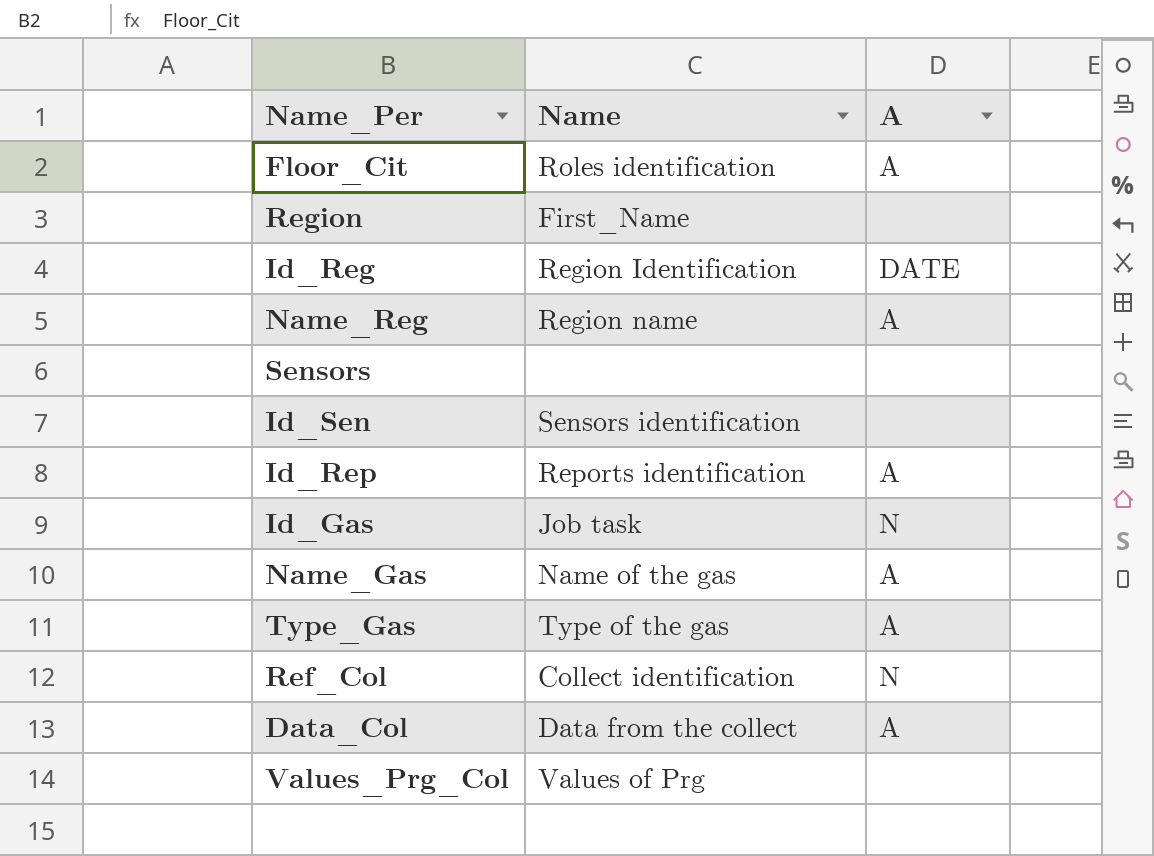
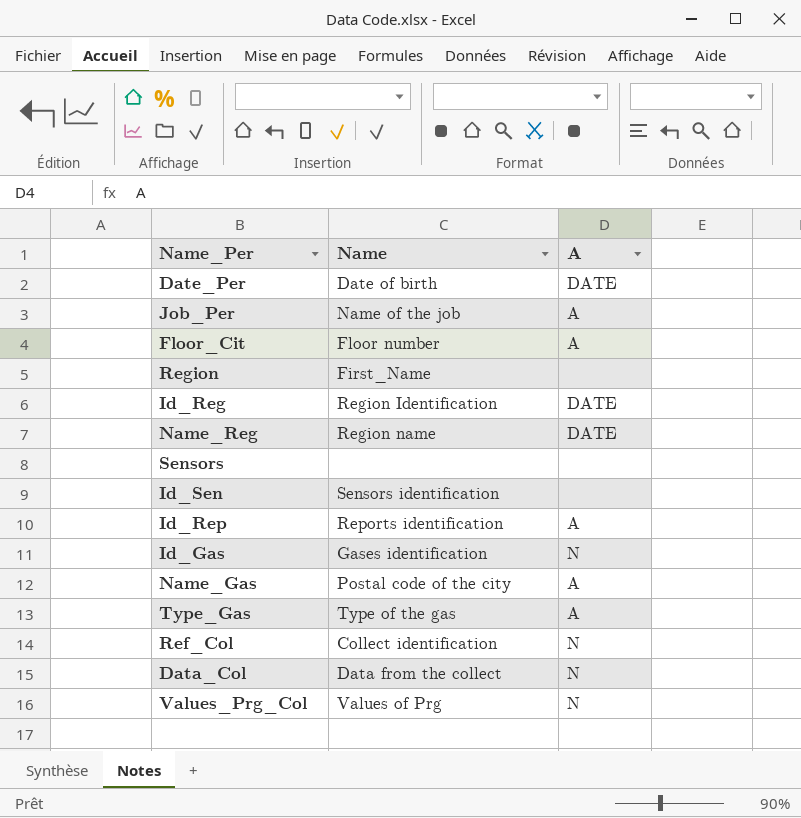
row Date_Per: none -> Date of birth | DATE
row Job_Per: none -> Name of the job | A
Floor_Cit | Name: Roles identification -> Floor number
Name_Reg | A: A -> DATE
Id_Gas | Name: Job task -> Gases identification
Name_Gas | Name: Name of the gas -> Postal code of the city
Data_Col | A: A -> N
Values_Prg_Col | A: none -> N

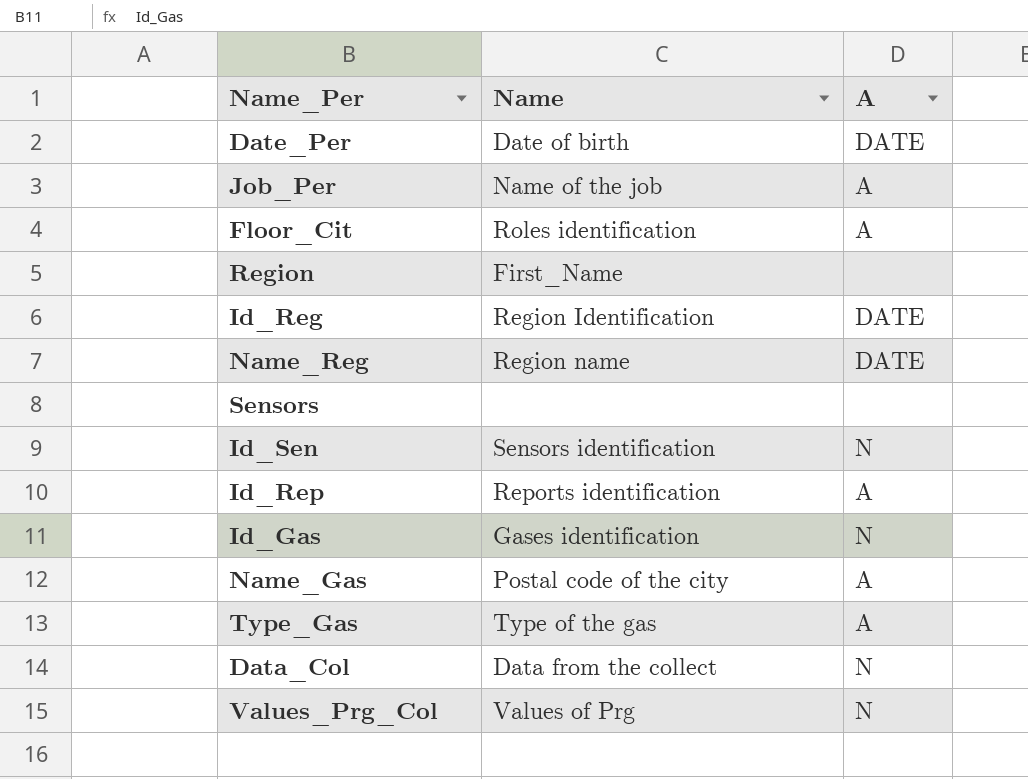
row Ref_Col: Collect identification | N -> none
Floor_Cit | Name: Floor number -> Roles identification
Id_Sen | A: none -> N

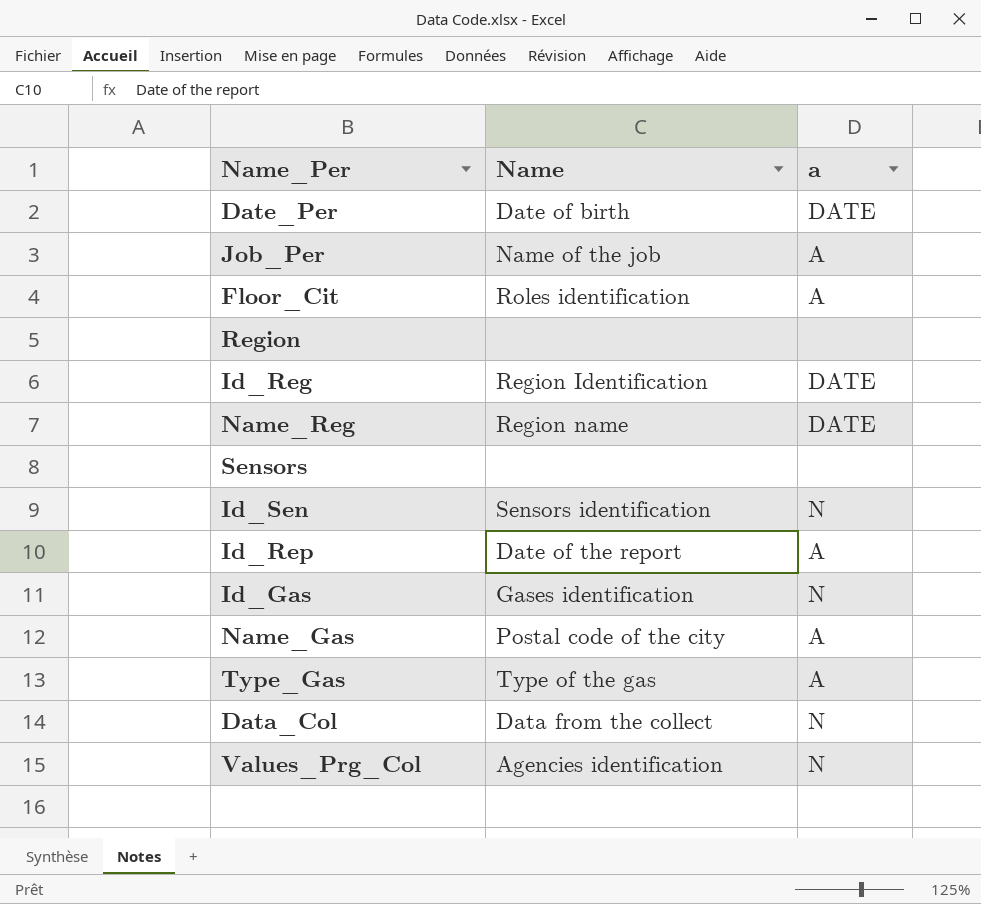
column name: A -> a
Region | Name: First_Name -> none
Id_Rep | Name: Reports identification -> Date of the report
Values_Prg_Col | Name: Values of Prg -> Agencies identification

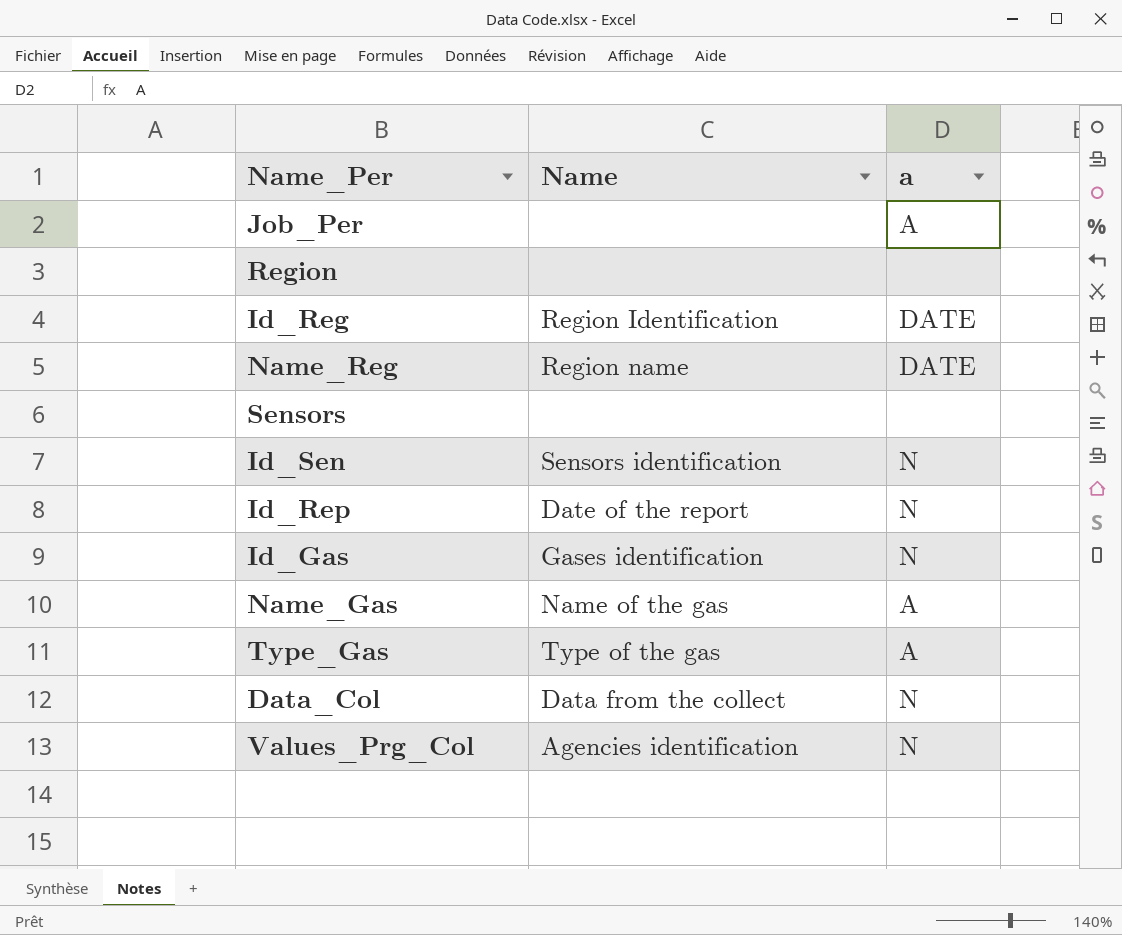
row Date_Per: Date of birth | DATE -> none
row Floor_Cit: Roles identification | A -> none
Job_Per | Name: Name of the job -> none
Id_Rep | a: A -> N
Name_Gas | Name: Postal code of the city -> Name of the gas

